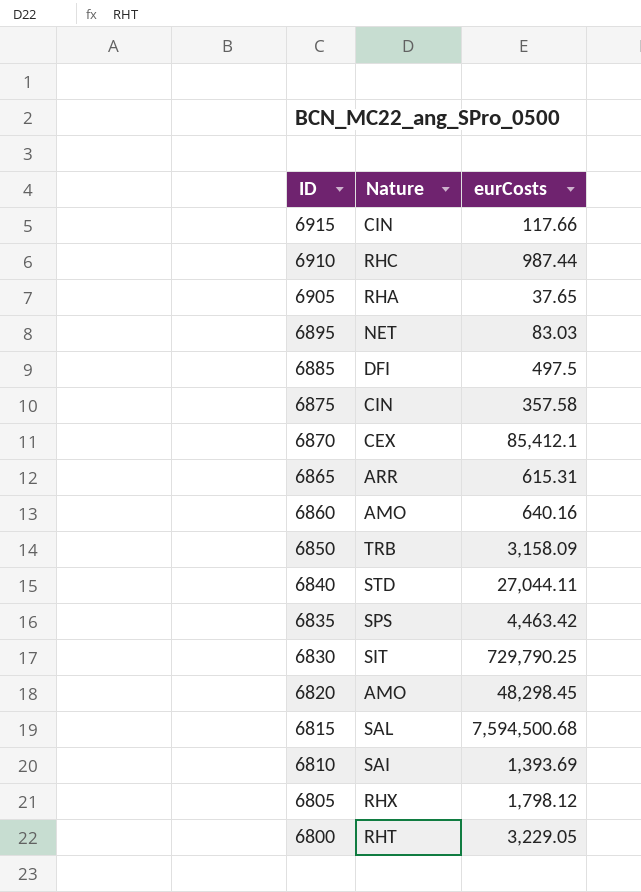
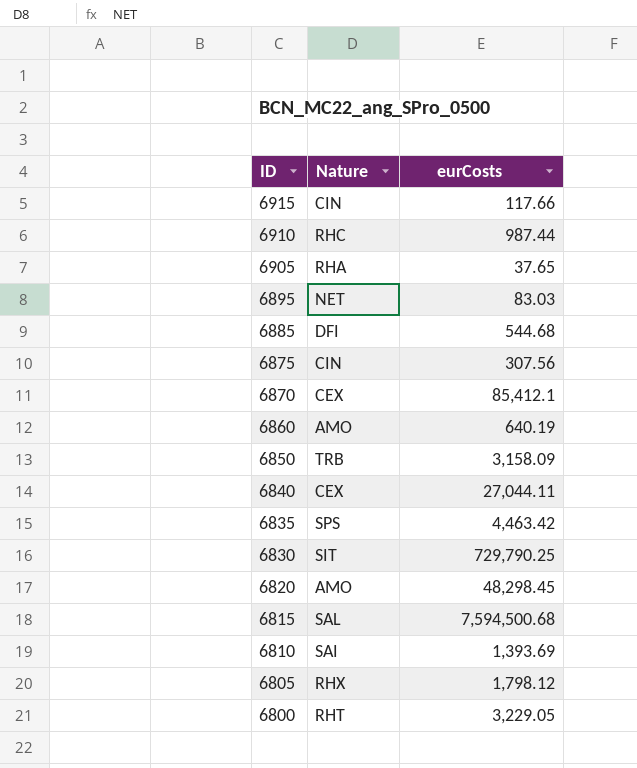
row 6865: ARR | 615.31 -> none
6885 | eurCosts: 497.5 -> 544.68
6875 | eurCosts: 357.58 -> 307.56
6860 | eurCosts: 640.16 -> 640.19
6840 | Nature: STD -> CEX

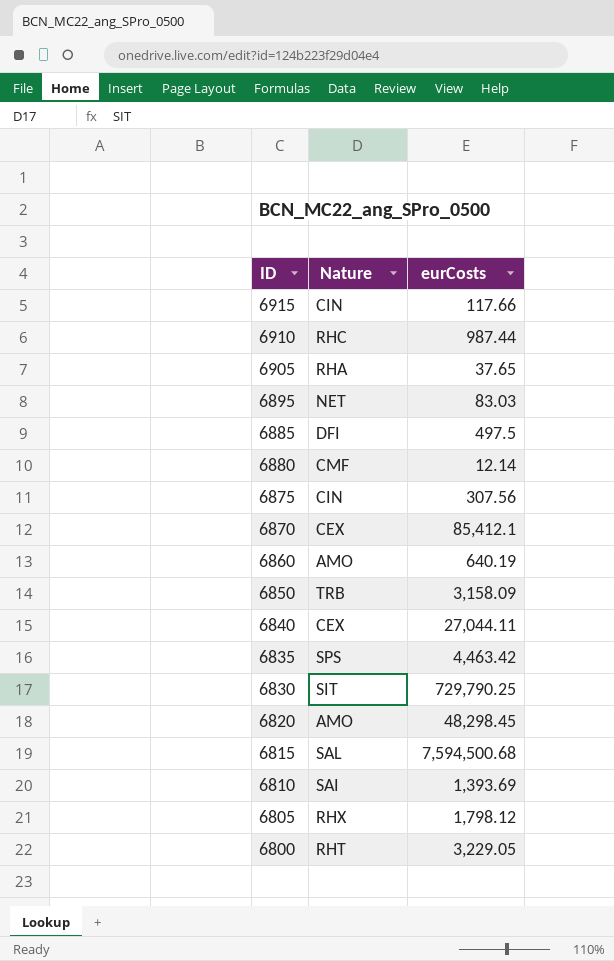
6885 | eurCosts: 544.68 -> 497.5
row 6880: none -> CMF | 12.14

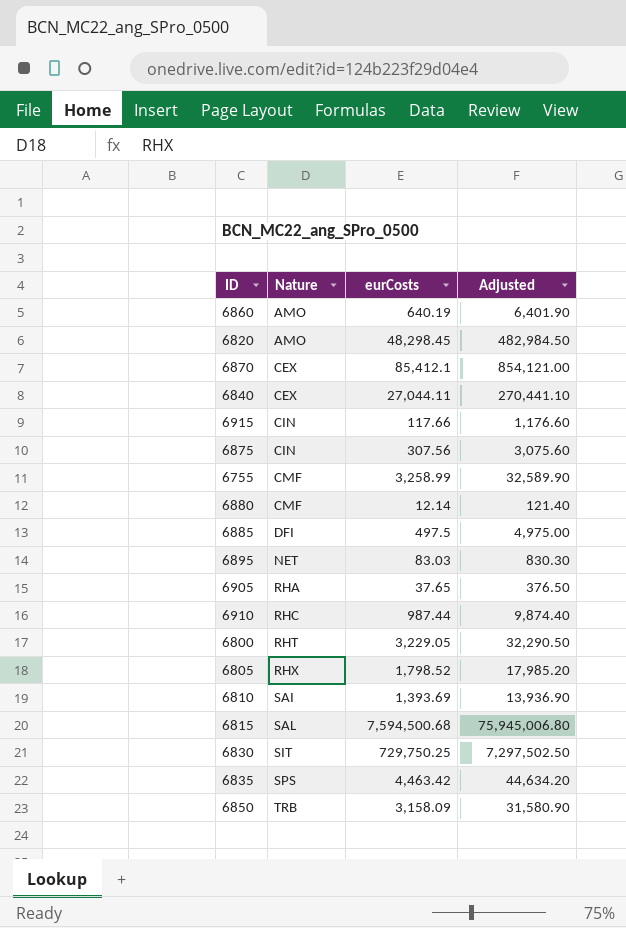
row order: ID descending -> Nature ascending
column Adjusted | formula: none -> [eurCosts] * 10
row 6755: none -> CMF | 3,258.99 | 32,589.90
6805 | eurCosts: 1,798.12 -> 1,798.52
6830 | eurCosts: 729,790.25 -> 729,750.25

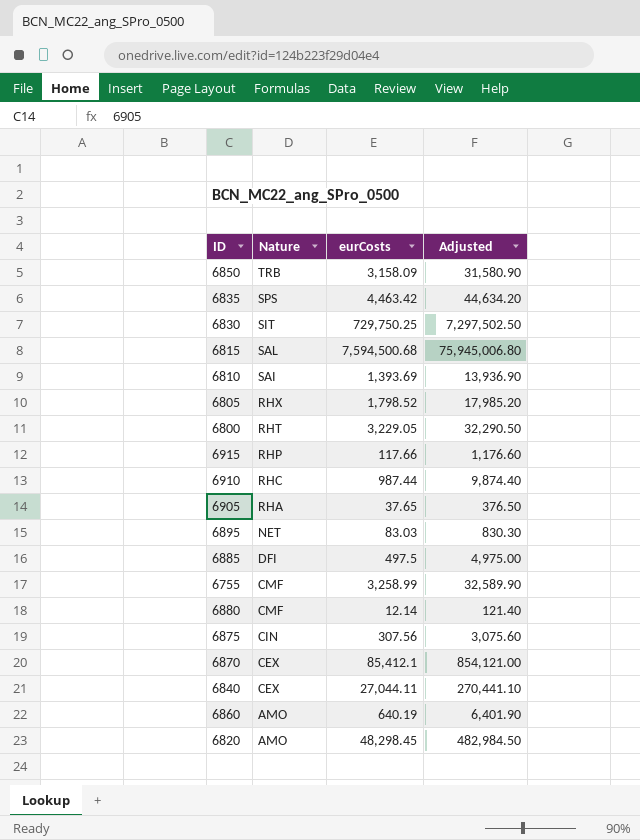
row order: Nature ascending -> Nature descending
6915 | Nature: CIN -> RHP

